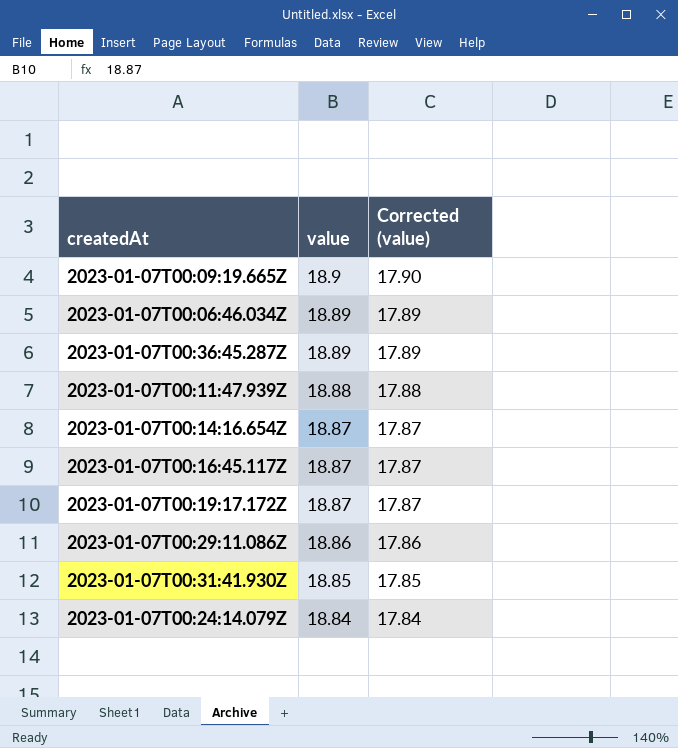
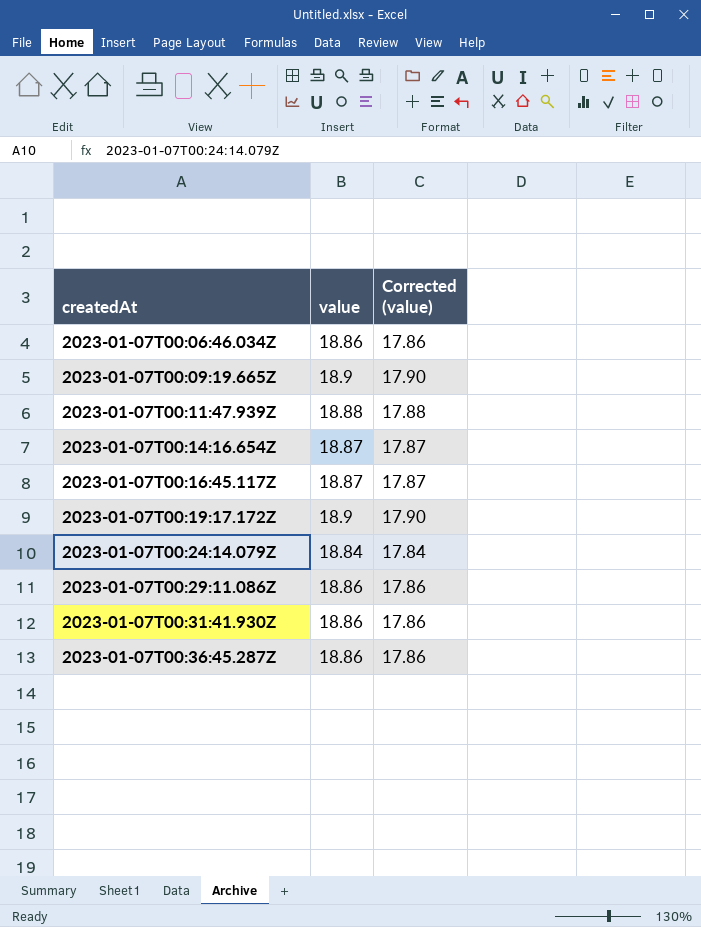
row order: value descending -> createdAt ascending
2023-01-07T00:06:46.034Z | value: 18.89 -> 18.86
2023-01-07T00:06:46.034Z | Corrected (value): 17.89 -> 17.86
2023-01-07T00:19:17.172Z | value: 18.87 -> 18.9
2023-01-07T00:19:17.172Z | Corrected (value): 17.87 -> 17.90
2023-01-07T00:31:41.930Z | value: 18.85 -> 18.86
2023-01-07T00:31:41.930Z | Corrected (value): 17.85 -> 17.86
2023-01-07T00:36:45.287Z | value: 18.89 -> 18.86
2023-01-07T00:36:45.287Z | Corrected (value): 17.89 -> 17.86

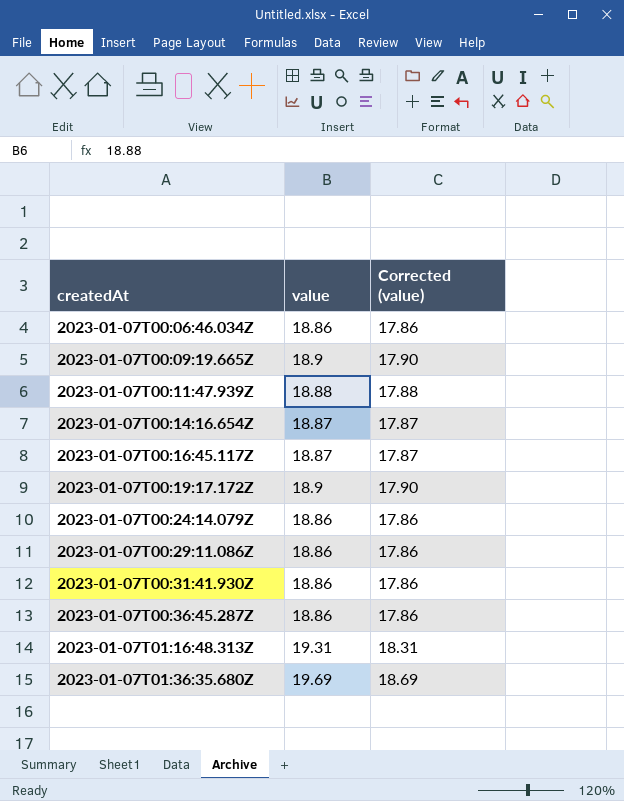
2023-01-07T00:24:14.079Z | value: 18.84 -> 18.86
2023-01-07T00:24:14.079Z | Corrected (value): 17.84 -> 17.86
row 2023-01-07T01:16:48.313Z: none -> 19.31 | 18.31
row 2023-01-07T01:36:35.680Z: none -> 19.69 | 18.69

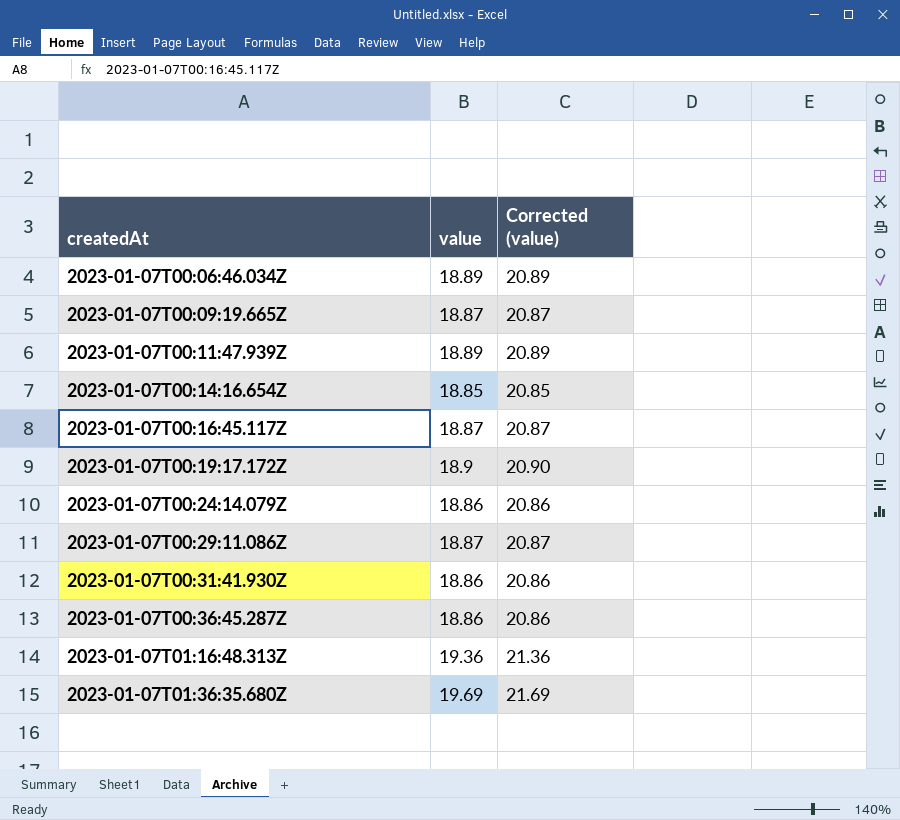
column Corrected (value) | formula: [value] - 1 -> [value] + 2
2023-01-07T00:06:46.034Z | value: 18.86 -> 18.89
2023-01-07T00:09:19.665Z | value: 18.9 -> 18.87
2023-01-07T00:11:47.939Z | value: 18.88 -> 18.89
2023-01-07T00:14:16.654Z | value: 18.87 -> 18.85
2023-01-07T00:29:11.086Z | value: 18.86 -> 18.87
2023-01-07T01:16:48.313Z | value: 19.31 -> 19.36

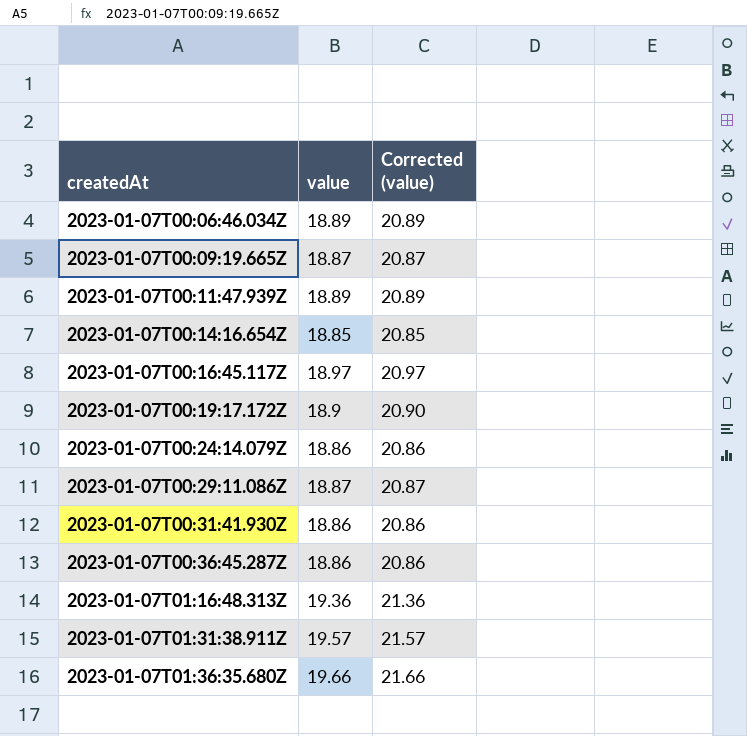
2023-01-07T00:16:45.117Z | value: 18.87 -> 18.97
2023-01-07T00:16:45.117Z | Corrected (value): 20.87 -> 20.97
row 2023-01-07T01:31:38.911Z: none -> 19.57 | 21.57
2023-01-07T01:36:35.680Z | value: 19.69 -> 19.66
2023-01-07T01:36:35.680Z | Corrected (value): 21.69 -> 21.66

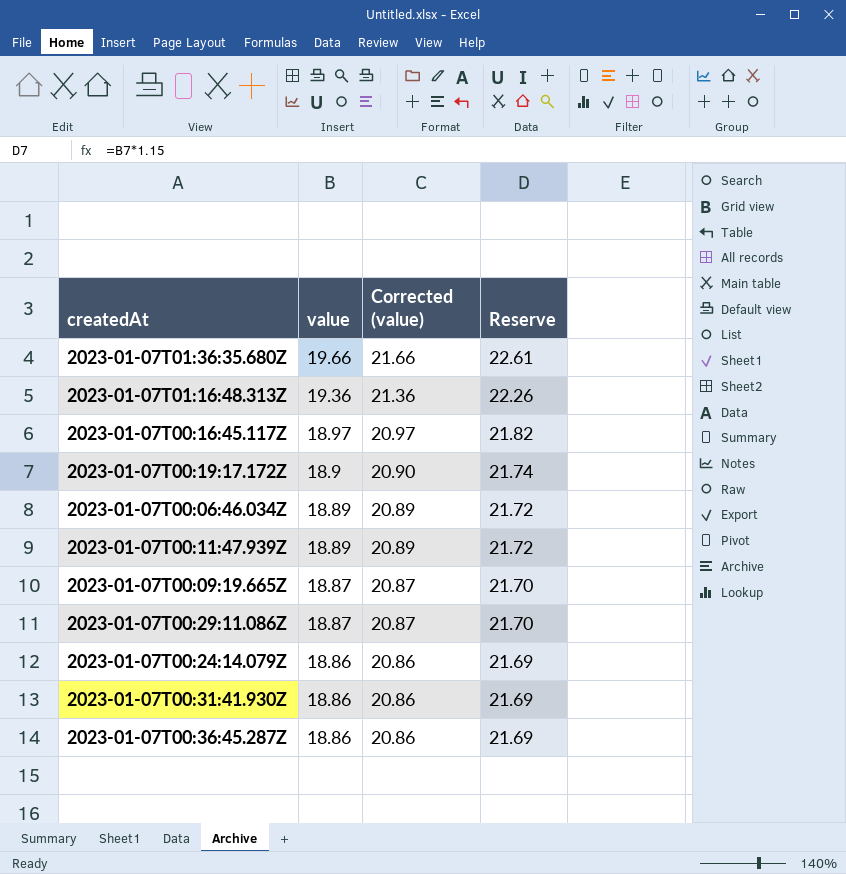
row order: createdAt ascending -> value descending
column Reserve | formula: none -> [value] * 1.15
row 2023-01-07T00:14:16.654Z: 18.85 | 20.85 -> none
row 2023-01-07T01:31:38.911Z: 19.57 | 21.57 -> none

